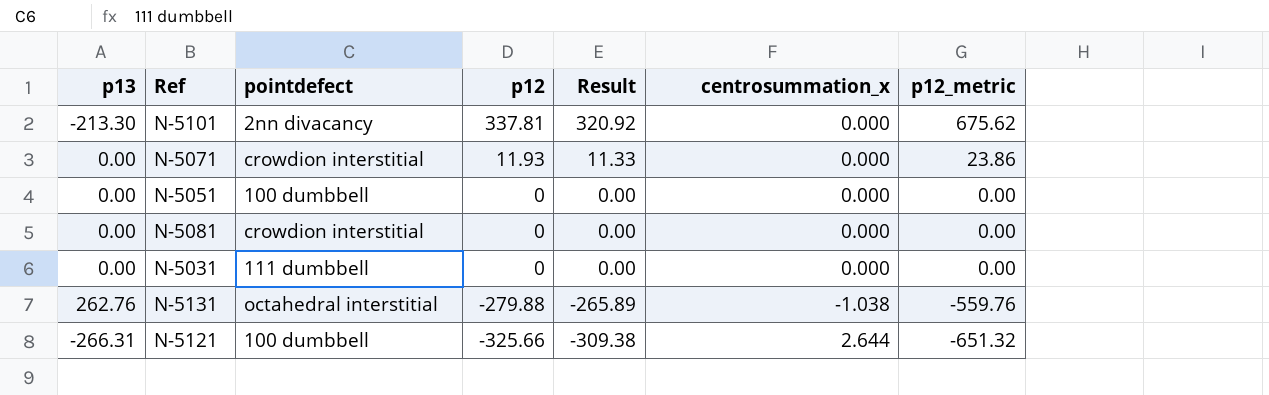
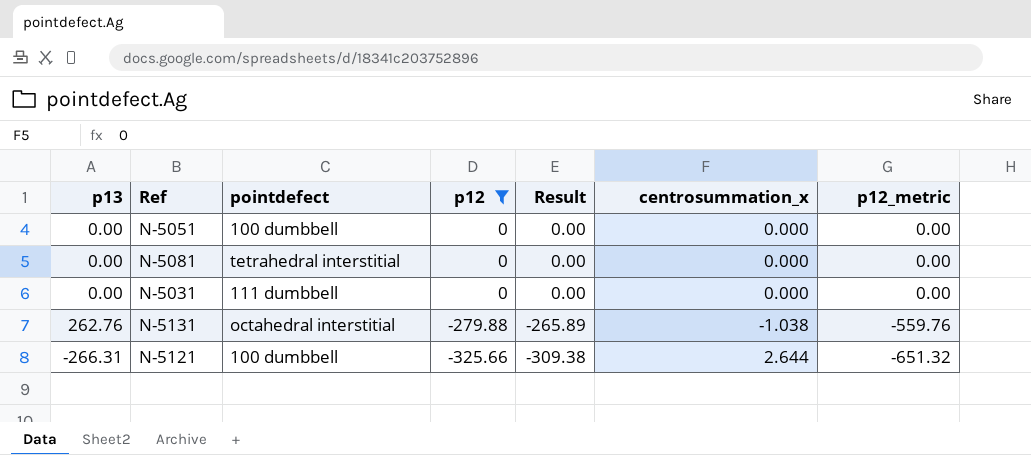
filter: none -> p12 <= 0
N-5081 | pointdefect: crowdion interstitial -> tetrahedral interstitial

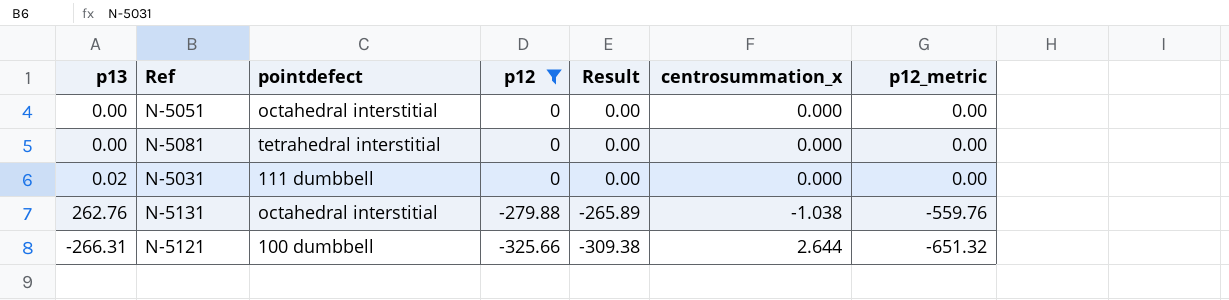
N-5051 | pointdefect: 100 dumbbell -> octahedral interstitial
N-5031 | p13: 0.00 -> 0.02

